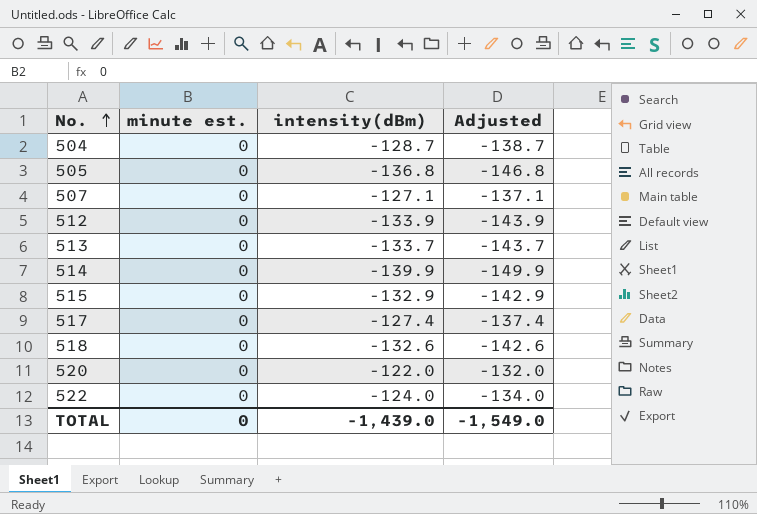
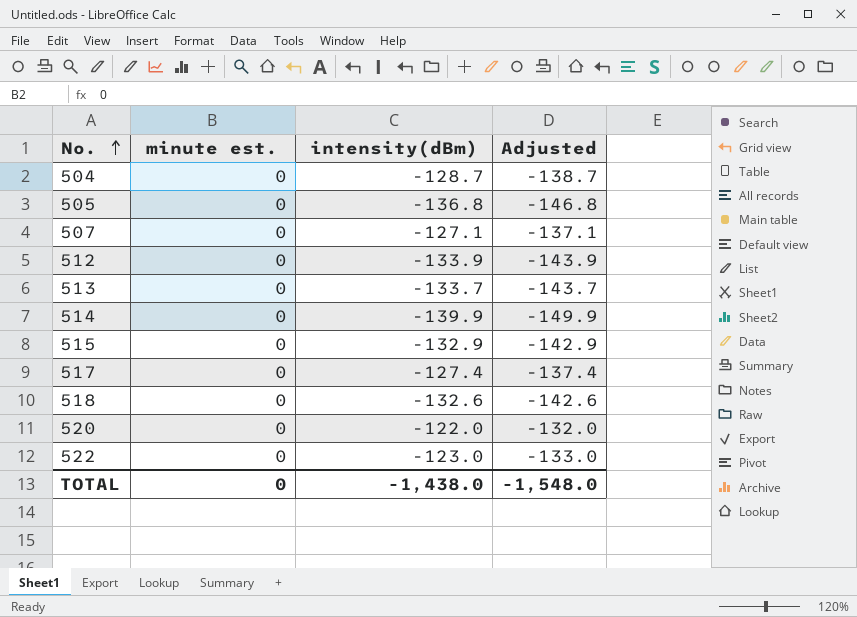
522 | intensity(dBm): -124.0 -> -123.0
522 | Adjusted: -134.0 -> -133.0
TOTAL | intensity(dBm): -1,439.0 -> -1,438.0
TOTAL | Adjusted: -1,549.0 -> -1,548.0

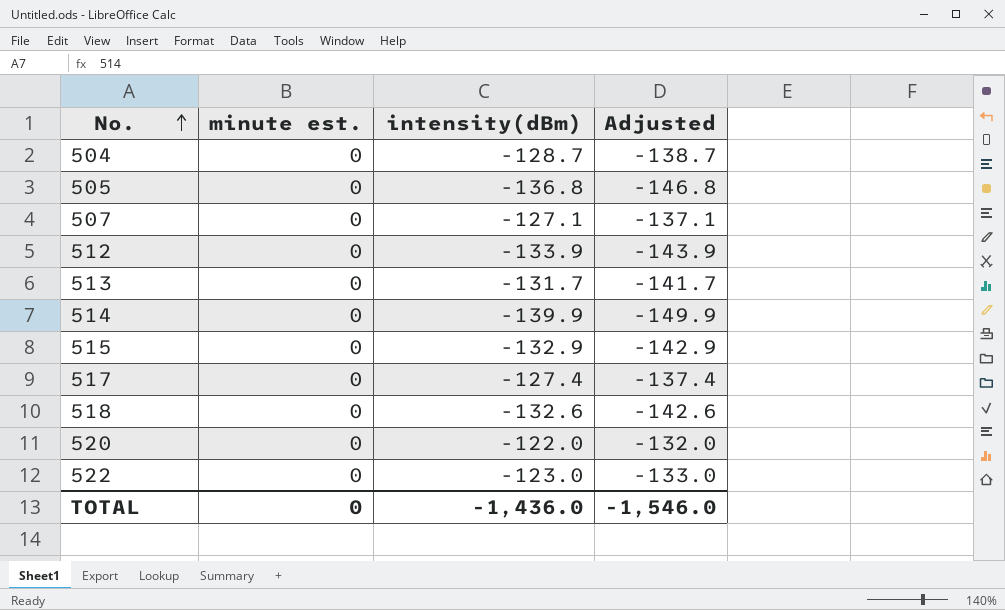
513 | intensity(dBm): -133.7 -> -131.7
513 | Adjusted: -143.7 -> -141.7
TOTAL | intensity(dBm): -1,438.0 -> -1,436.0
TOTAL | Adjusted: -1,548.0 -> -1,546.0

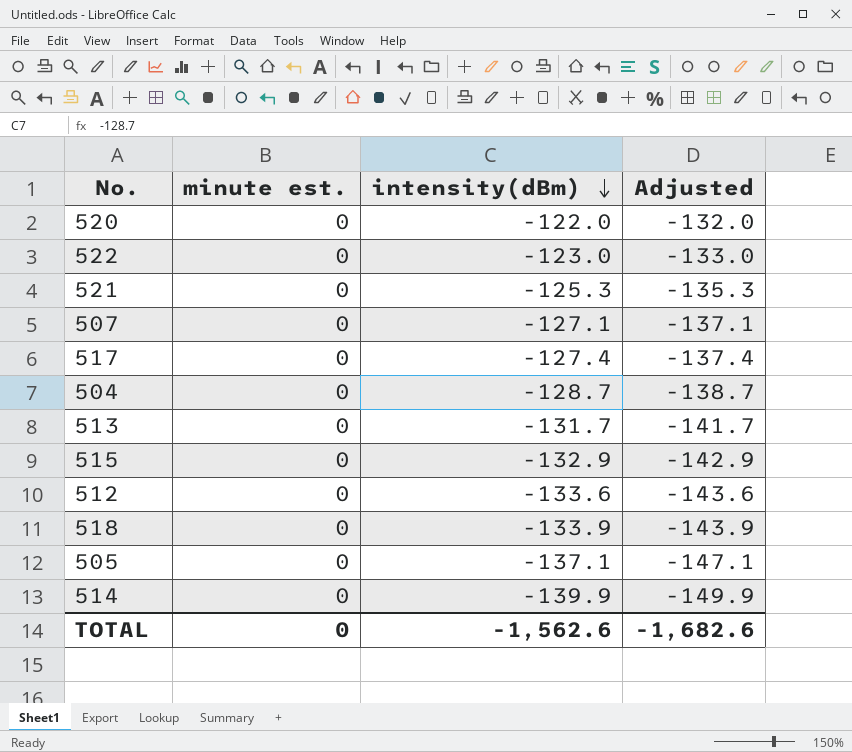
row order: No. ascending -> intensity(dBm) descending
row 521: none -> 0 | -125.3 | -135.3
512 | intensity(dBm): -133.9 -> -133.6
512 | Adjusted: -143.9 -> -143.6
518 | intensity(dBm): -132.6 -> -133.9
518 | Adjusted: -142.6 -> -143.9
505 | intensity(dBm): -136.8 -> -137.1
505 | Adjusted: -146.8 -> -147.1
TOTAL | intensity(dBm): -1,436.0 -> -1,562.6
TOTAL | Adjusted: -1,546.0 -> -1,682.6

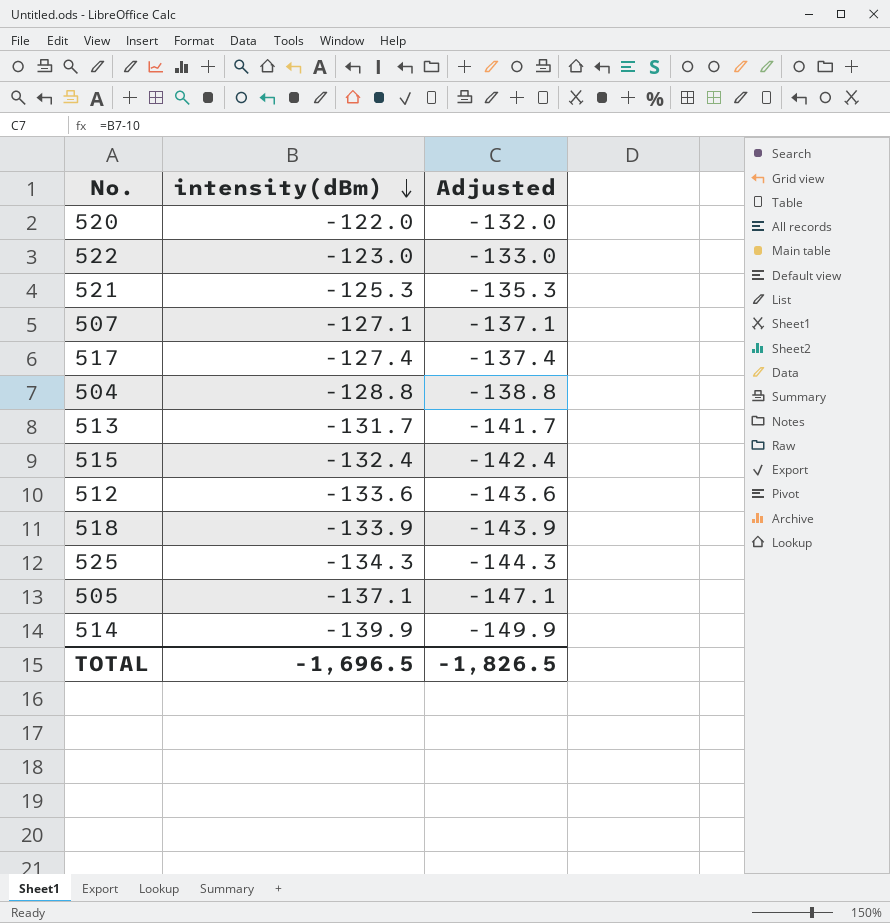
column minute est. | position: 2 -> none
504 | intensity(dBm): -128.7 -> -128.8
504 | Adjusted: -138.7 -> -138.8
515 | intensity(dBm): -132.9 -> -132.4
515 | Adjusted: -142.9 -> -142.4
row 525: none -> -134.3 | -144.3
TOTAL | intensity(dBm): -1,562.6 -> -1,696.5
TOTAL | Adjusted: -1,682.6 -> -1,826.5

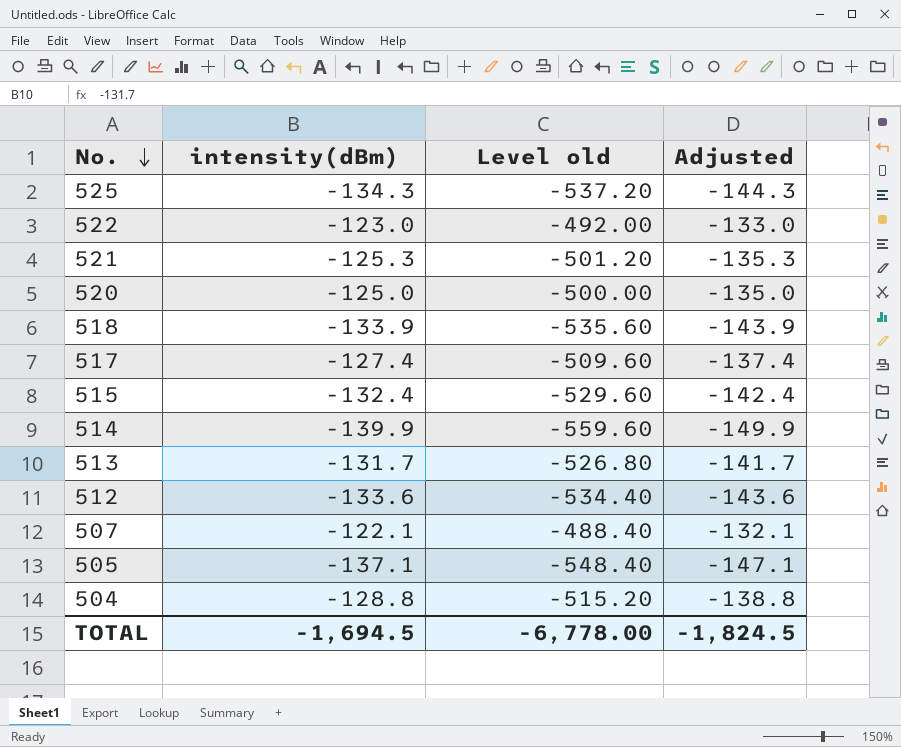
row order: intensity(dBm) descending -> No. descending
column Level old | formula: none -> [intensity(dBm)] * 4
520 | intensity(dBm): -122.0 -> -125.0
520 | Adjusted: -132.0 -> -135.0
507 | intensity(dBm): -127.1 -> -122.1
507 | Adjusted: -137.1 -> -132.1
TOTAL | intensity(dBm): -1,696.5 -> -1,694.5
TOTAL | Adjusted: -1,826.5 -> -1,824.5

